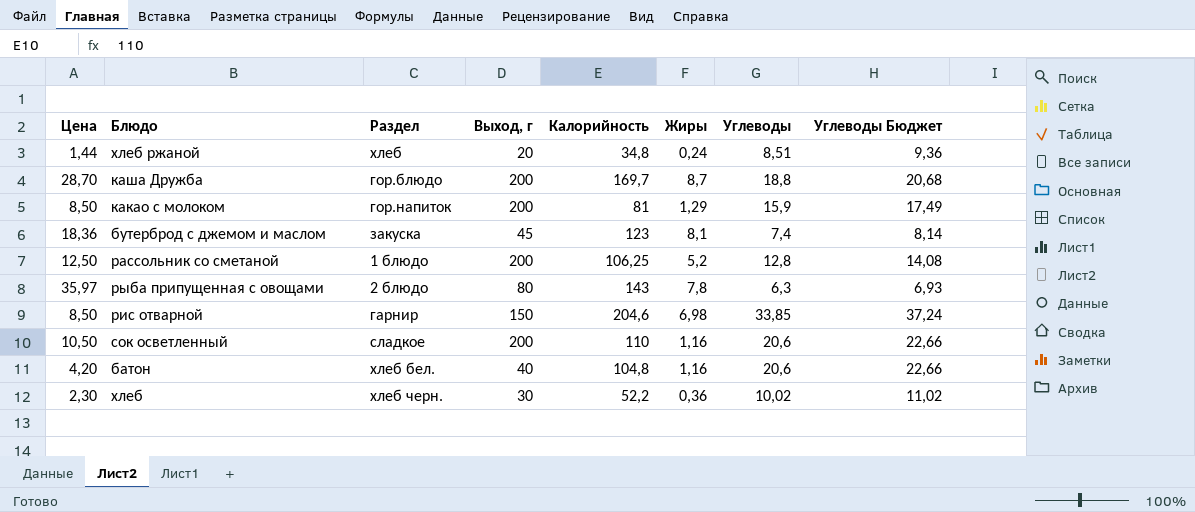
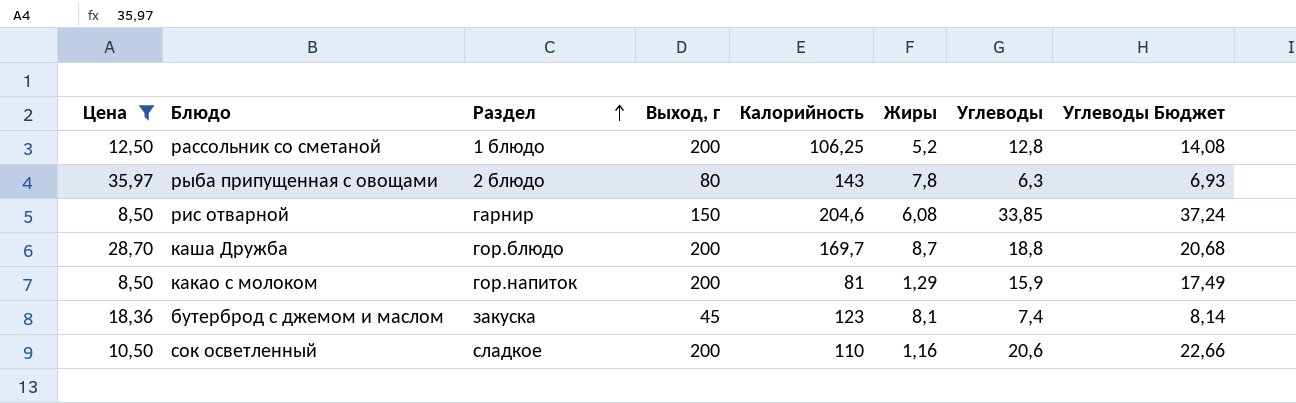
filter: none -> Цена >= 8,50
row order: none -> Раздел ascending
рис отварной | Жиры: 6,98 -> 6,08

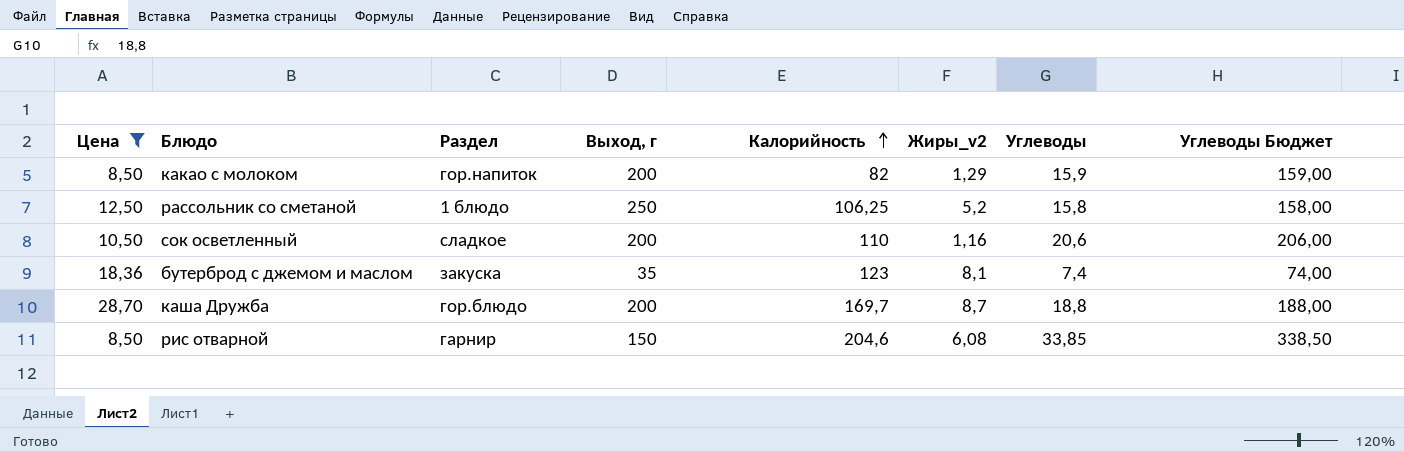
row order: Раздел ascending -> Калорийность ascending
column name: Жиры -> Жиры_v2
column Углеводы Бюджет | formula: [Углеводы] * 1,1 -> [Углеводы] * 10
row рыба припущенная с овощами: 35,97 | 2 блюдо | 80 | 143 | 7,8 | 6,3 | 6,93 -> none
какао с молоком | Калорийность: 81 -> 82
рассольник со сметаной | Выход, г: 200 -> 250
рассольник со сметаной | Углеводы: 12,8 -> 15,8
бутерброд с джемом и маслом | Выход, г: 45 -> 35

